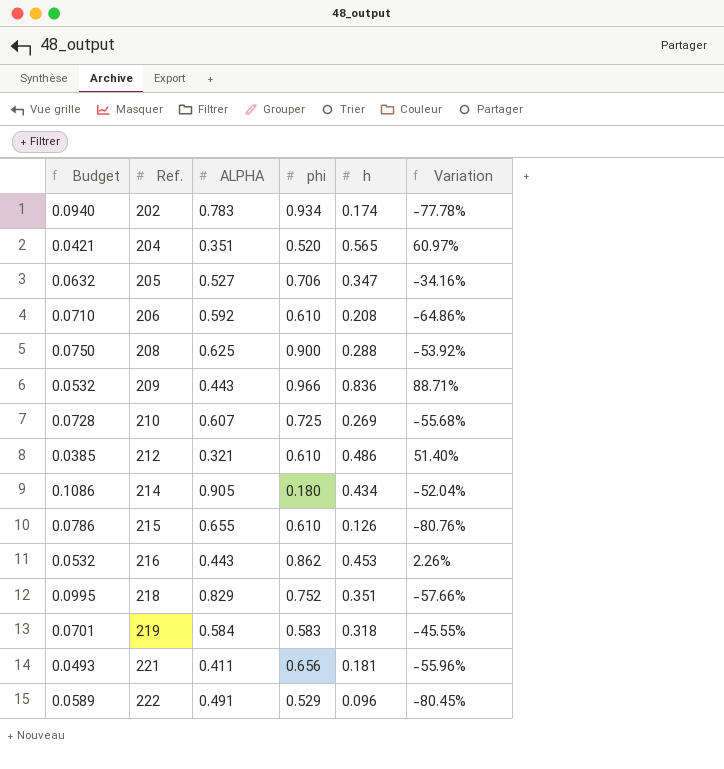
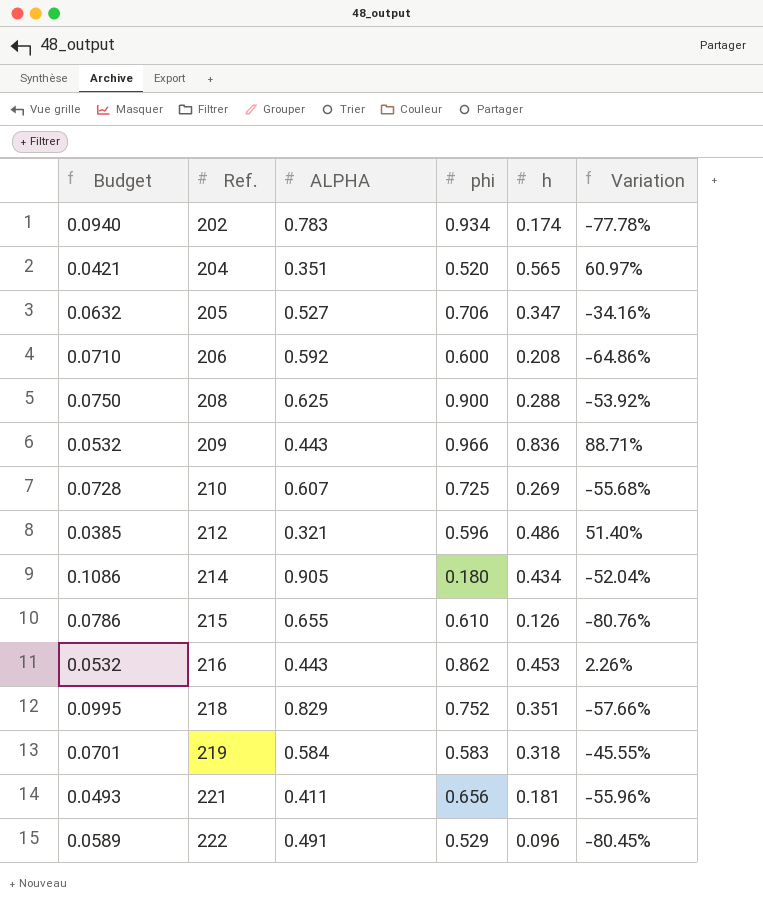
206 | phi: 0.610 -> 0.600
212 | phi: 0.610 -> 0.596

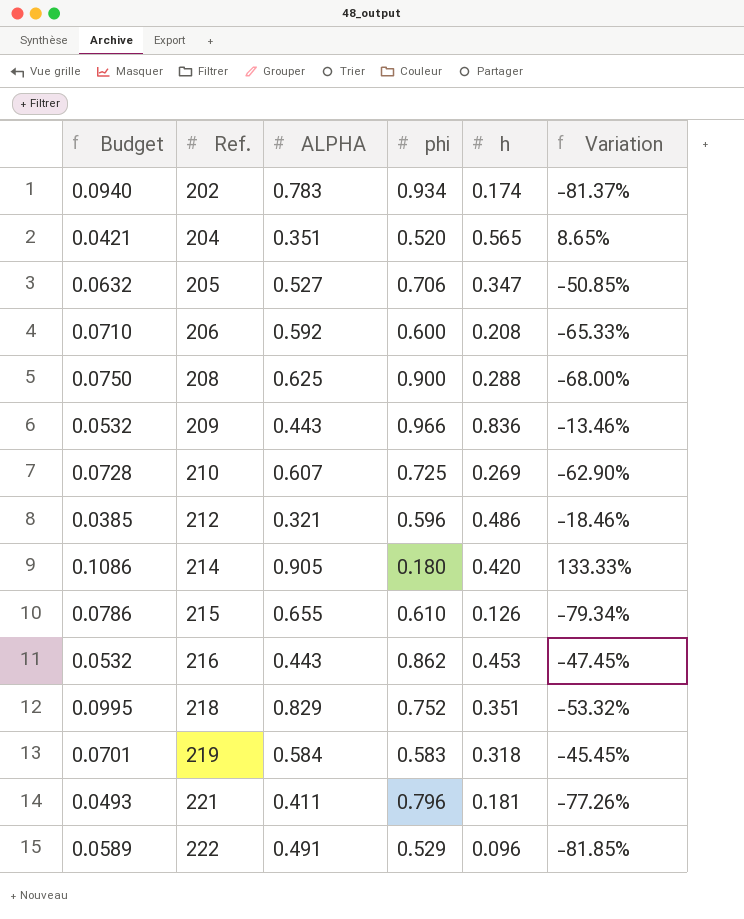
column Variation | formula: ([h] - [ALPHA]) / [ALPHA] -> ([h] - [phi]) / [phi]
214 | h: 0.434 -> 0.420
221 | phi: 0.656 -> 0.796

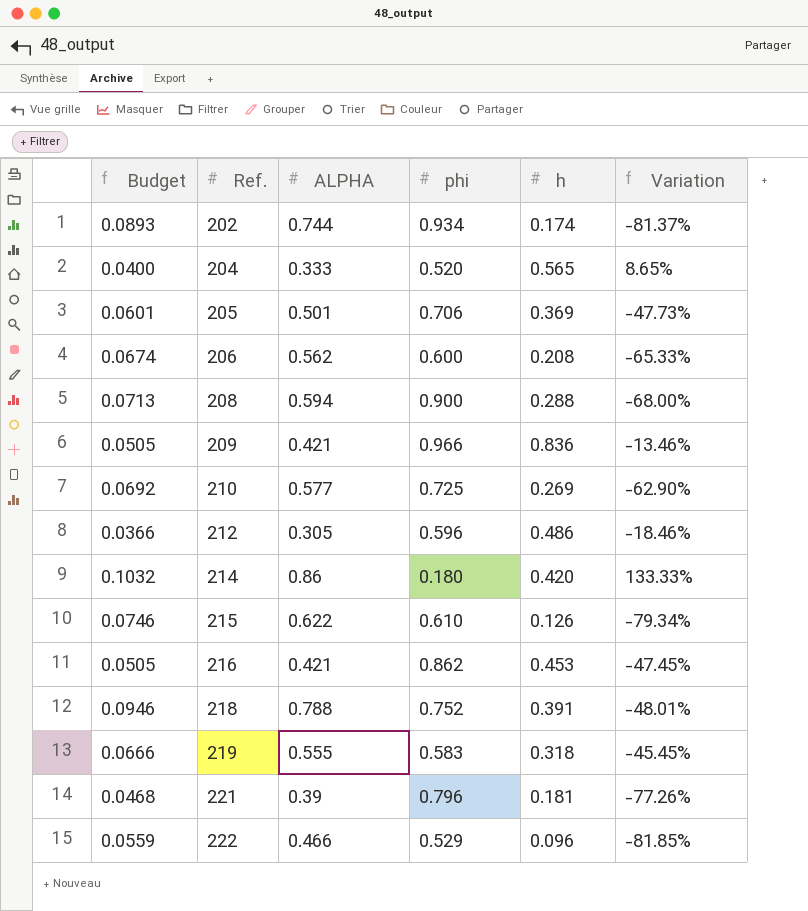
202 | Budget: 0.0940 -> 0.0893
202 | ALPHA: 0.783 -> 0.744
204 | Budget: 0.0421 -> 0.0400
204 | ALPHA: 0.351 -> 0.333
205 | Budget: 0.0632 -> 0.0601
205 | ALPHA: 0.527 -> 0.501
205 | h: 0.347 -> 0.369
205 | Variation: -50.85% -> -47.73%
206 | Budget: 0.0710 -> 0.0674
206 | ALPHA: 0.592 -> 0.562
208 | Budget: 0.0750 -> 0.0713
208 | ALPHA: 0.625 -> 0.594
209 | Budget: 0.0532 -> 0.0505
209 | ALPHA: 0.443 -> 0.421
210 | Budget: 0.0728 -> 0.0692
210 | ALPHA: 0.607 -> 0.577
212 | Budget: 0.0385 -> 0.0366
212 | ALPHA: 0.321 -> 0.305
214 | Budget: 0.1086 -> 0.1032
214 | ALPHA: 0.905 -> 0.86
215 | Budget: 0.0786 -> 0.0746
215 | ALPHA: 0.655 -> 0.622
216 | Budget: 0.0532 -> 0.0505
216 | ALPHA: 0.443 -> 0.421
218 | Budget: 0.0995 -> 0.0946
218 | ALPHA: 0.829 -> 0.788
218 | h: 0.351 -> 0.391
218 | Variation: -53.32% -> -48.01%
219 | Budget: 0.0701 -> 0.0666
219 | ALPHA: 0.584 -> 0.555
221 | Budget: 0.0493 -> 0.0468
221 | ALPHA: 0.411 -> 0.39
222 | Budget: 0.0589 -> 0.0559
222 | ALPHA: 0.491 -> 0.466

